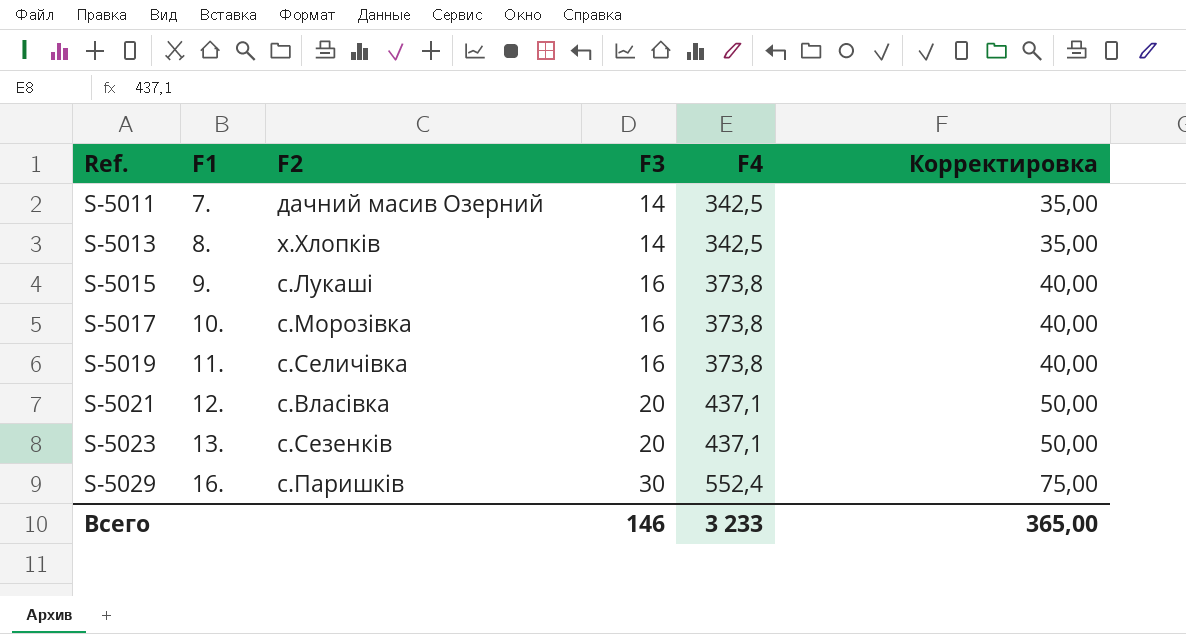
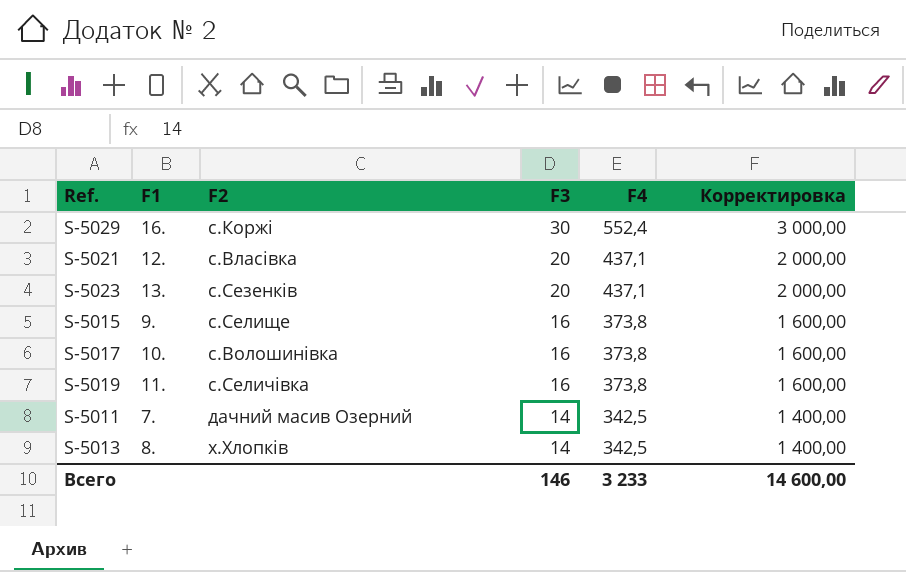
row order: Ref. ascending -> F3 descending
column Корректировка | formula: [F3] * 2,5 -> [F3] * 100
S-5029 | F2: с.Паришків -> с.Коржі
S-5015 | F2: с.Лукаші -> с.Селище
S-5017 | F2: с.Морозівка -> с.Волошинівка
Всего | Корректировка: 365,00 -> 14 600,00

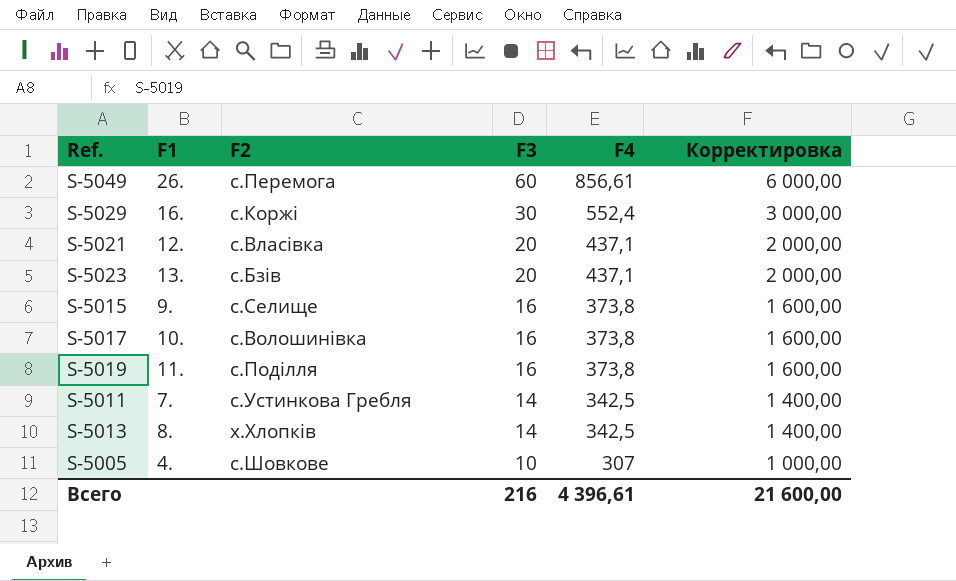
row S-5049: none -> 26. | с.Перемога | 60 | 856,61 | 6 000,00
S-5023 | F2: с.Сезенків -> с.Бзів
S-5019 | F2: с.Селичівка -> с.Поділля
S-5011 | F2: дачний масив Озерний -> с.Устинкова Гребля
row S-5005: none -> 4. | с.Шовкове | 10 | 307 | 1 000,00
Всего | F3: 146 -> 216
Всего | F4: 3 233 -> 4 396,61
Всего | Корректировка: 14 600,00 -> 21 600,00

